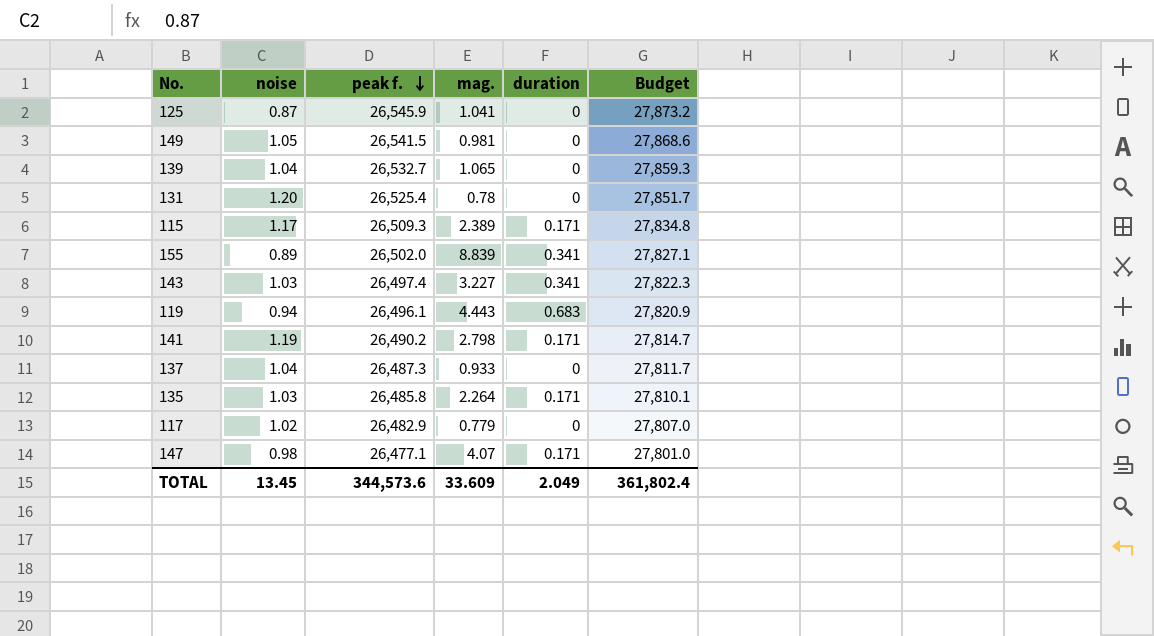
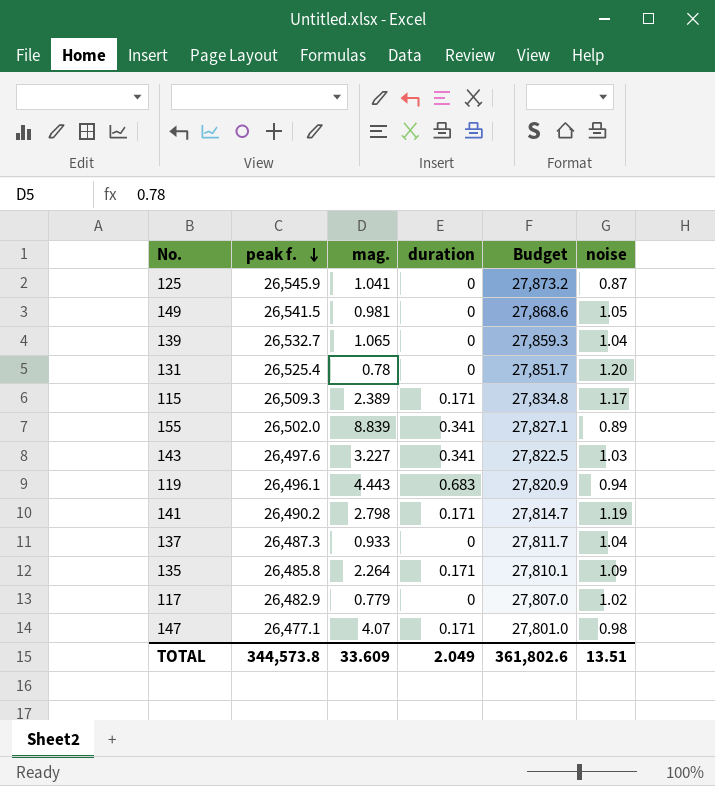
column noise | position: 2 -> 6
143 | peak f.: 26,497.4 -> 26,497.6
143 | Budget: 27,822.3 -> 27,822.5
135 | noise: 1.03 -> 1.09
TOTAL | peak f.: 344,573.6 -> 344,573.8
TOTAL | Budget: 361,802.4 -> 361,802.6
TOTAL | noise: 13.45 -> 13.51

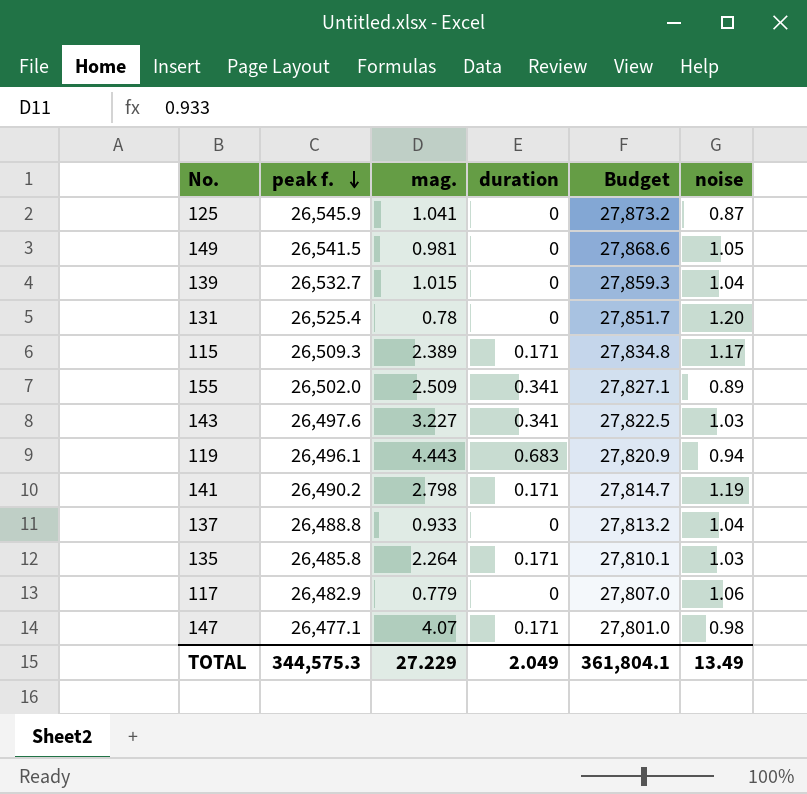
139 | mag.: 1.065 -> 1.015
155 | mag.: 8.839 -> 2.509
137 | peak f.: 26,487.3 -> 26,488.8
137 | Budget: 27,811.7 -> 27,813.2
135 | noise: 1.09 -> 1.03
117 | noise: 1.02 -> 1.06
TOTAL | peak f.: 344,573.8 -> 344,575.3
TOTAL | mag.: 33.609 -> 27.229
TOTAL | Budget: 361,802.6 -> 361,804.1
TOTAL | noise: 13.51 -> 13.49

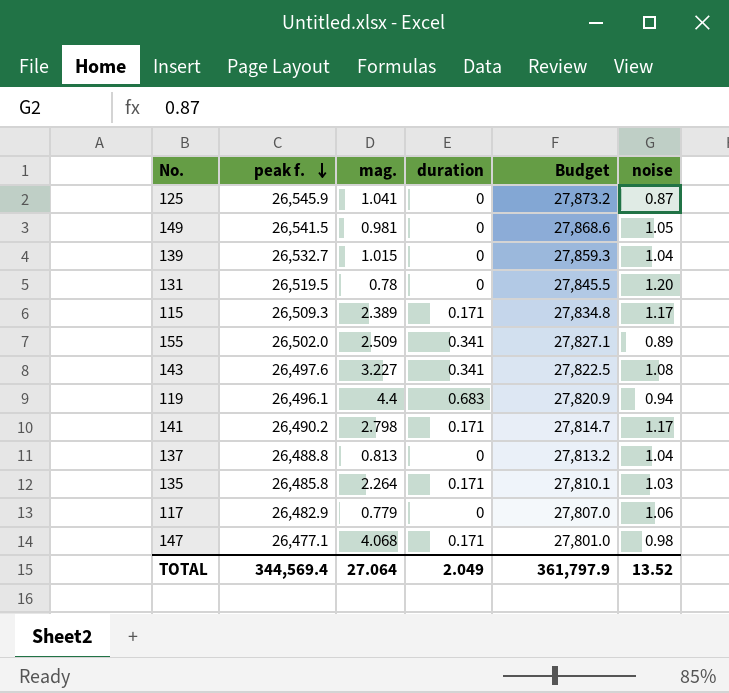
131 | peak f.: 26,525.4 -> 26,519.5
131 | Budget: 27,851.7 -> 27,845.5
143 | noise: 1.03 -> 1.08
119 | mag.: 4.443 -> 4.4
141 | noise: 1.19 -> 1.17
137 | mag.: 0.933 -> 0.813
147 | mag.: 4.07 -> 4.068
TOTAL | peak f.: 344,575.3 -> 344,569.4
TOTAL | mag.: 27.229 -> 27.064
TOTAL | Budget: 361,804.1 -> 361,797.9
TOTAL | noise: 13.49 -> 13.52

